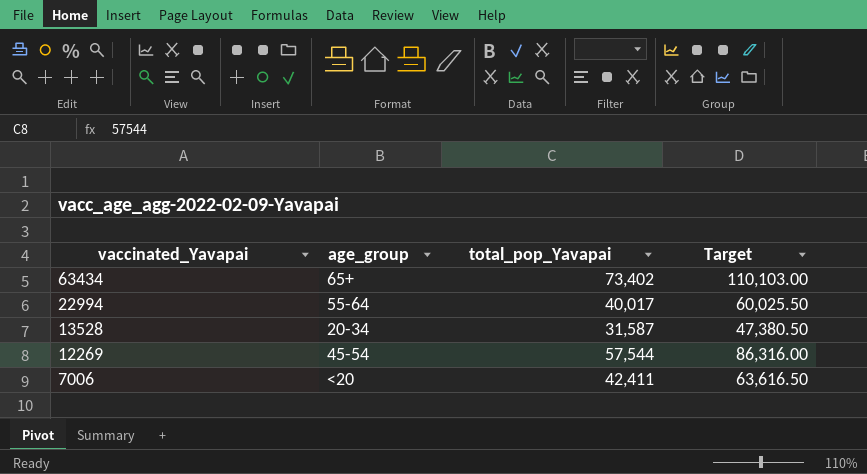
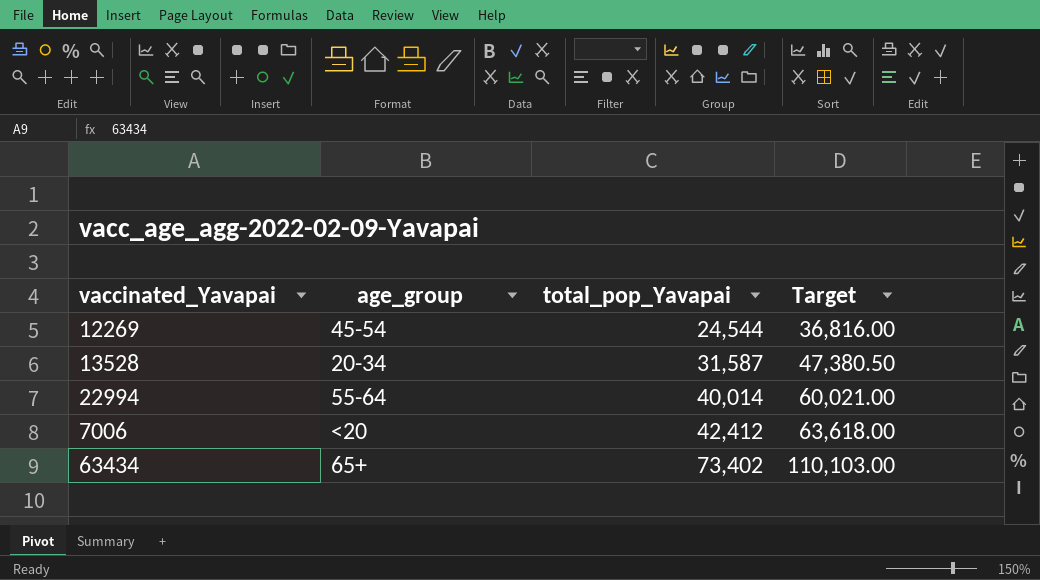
row order: vaccinated_Yavapai descending -> total_pop_Yavapai ascending
12269 | total_pop_Yavapai: 57,544 -> 24,544
12269 | Target: 86,316.00 -> 36,816.00
22994 | total_pop_Yavapai: 40,017 -> 40,014
22994 | Target: 60,025.50 -> 60,021.00
7006 | total_pop_Yavapai: 42,411 -> 42,412
7006 | Target: 63,616.50 -> 63,618.00

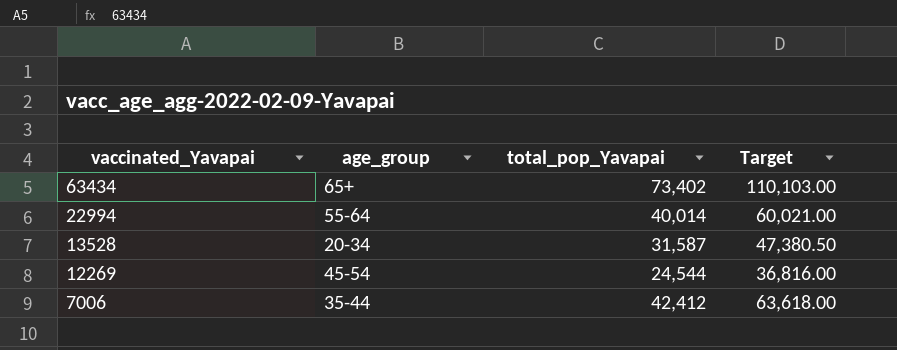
row order: total_pop_Yavapai ascending -> vaccinated_Yavapai descending
7006 | age_group: <20 -> 35-44

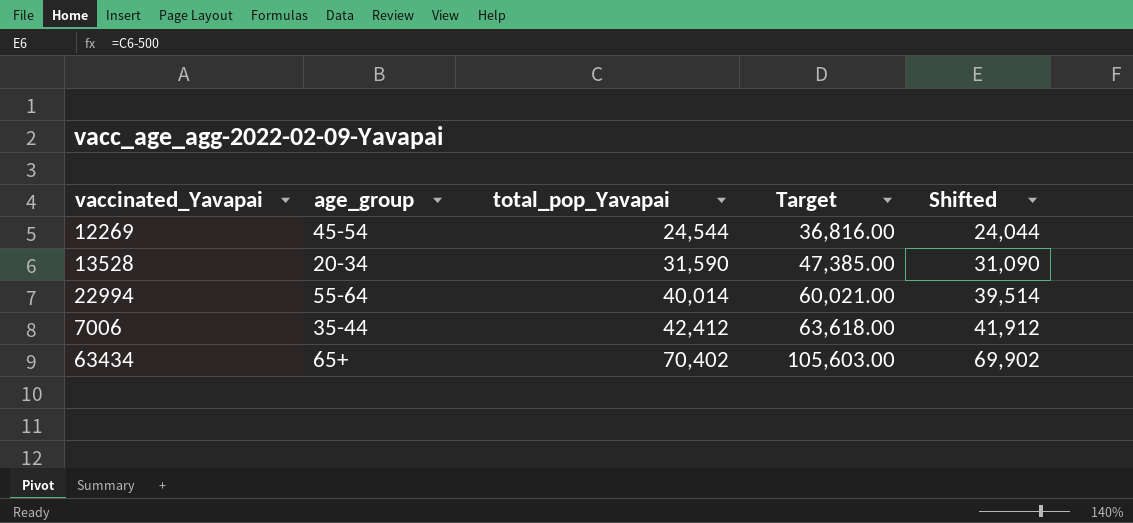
row order: vaccinated_Yavapai descending -> total_pop_Yavapai ascending
column Shifted | formula: none -> [total_pop_Yavapai] - 500
13528 | total_pop_Yavapai: 31,587 -> 31,590
13528 | Target: 47,380.50 -> 47,385.00
63434 | total_pop_Yavapai: 73,402 -> 70,402
63434 | Target: 110,103.00 -> 105,603.00

